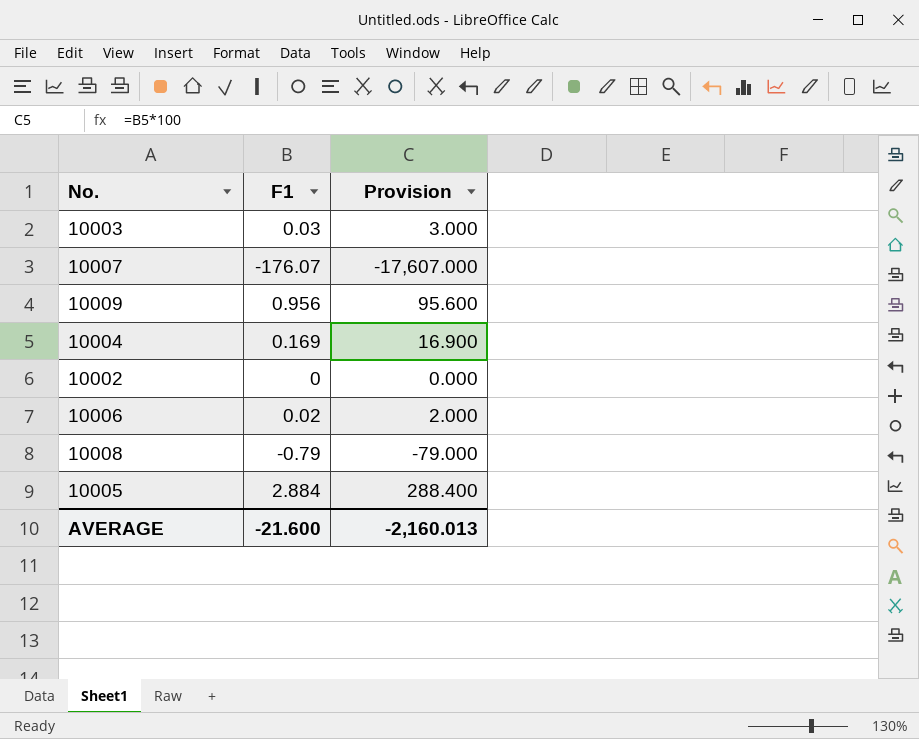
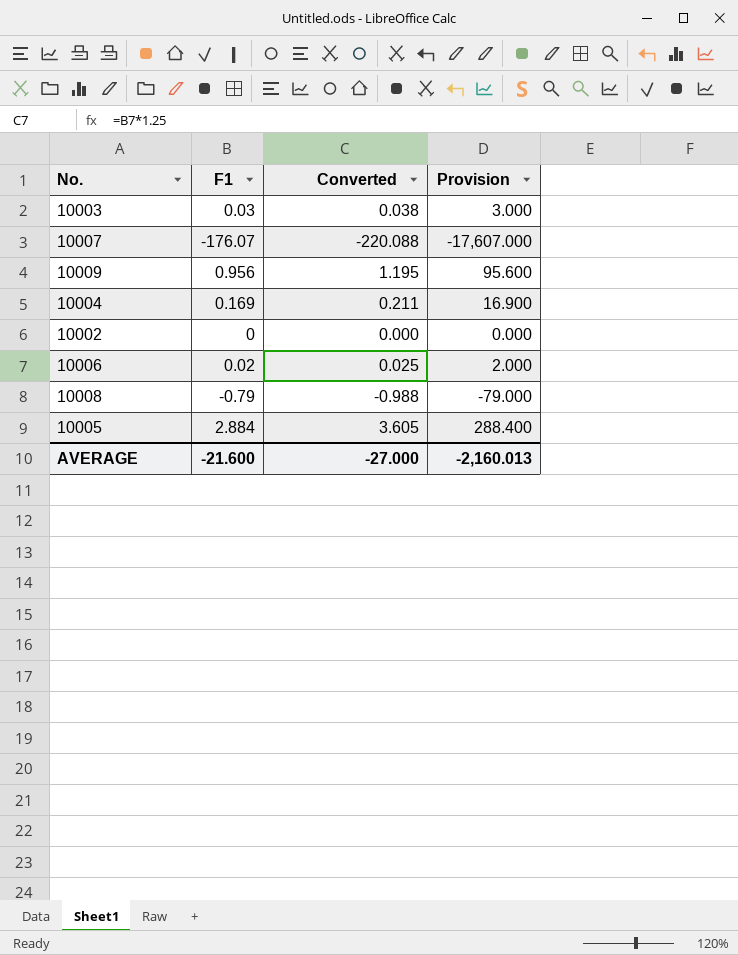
column Converted | formula: none -> [F1] * 1.25

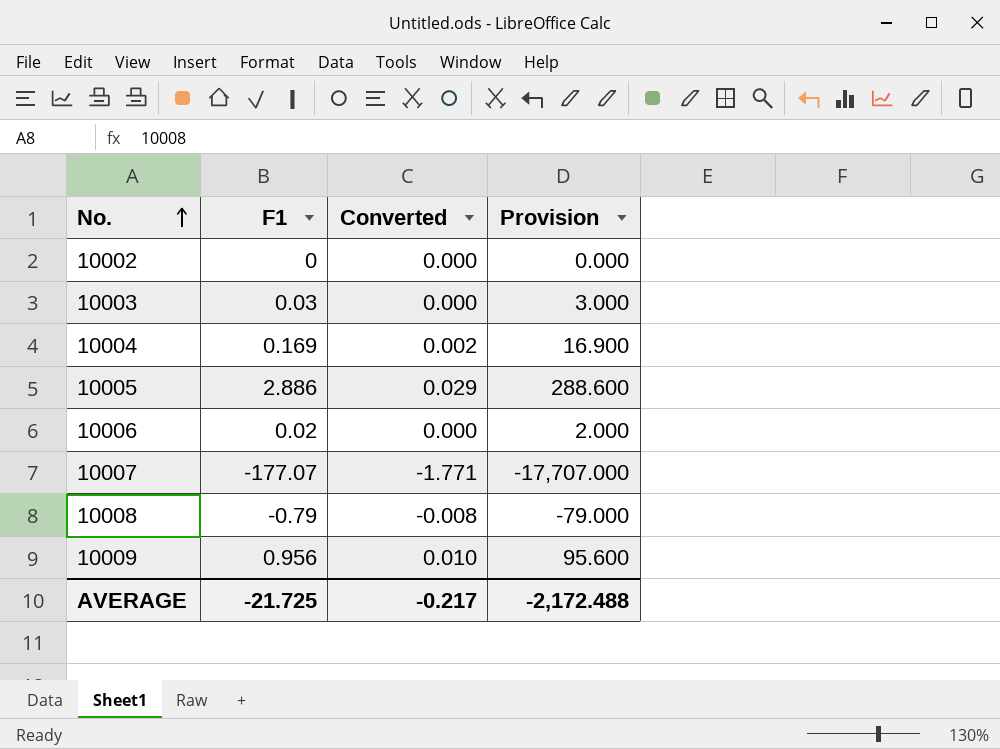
row order: none -> No. ascending
column Converted | formula: [F1] * 1.25 -> [F1] * 0.01
10005 | F1: 2.884 -> 2.886
10005 | Provision: 288.400 -> 288.600
10007 | F1: -176.07 -> -177.07
10007 | Provision: -17,607.000 -> -17,707.000
AVERAGE | F1: -21.600 -> -21.725
AVERAGE | Converted: -27.000 -> -0.217
AVERAGE | Provision: -2,160.013 -> -2,172.488

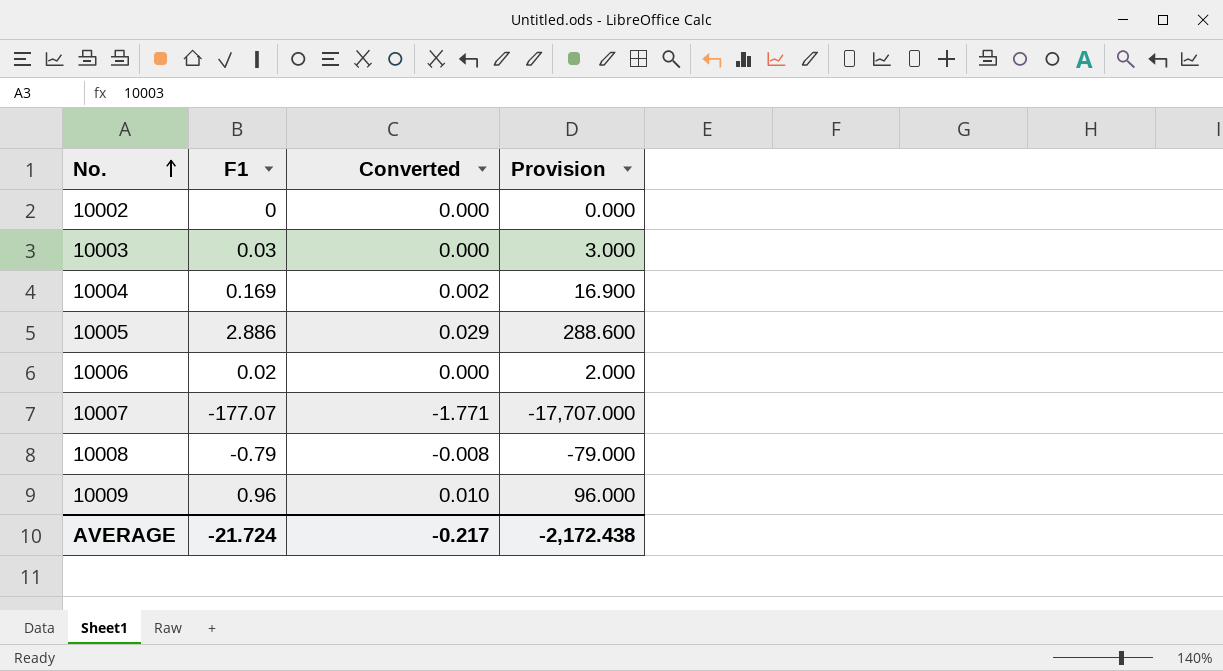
10009 | F1: 0.956 -> 0.96
10009 | Provision: 95.600 -> 96.000
AVERAGE | F1: -21.725 -> -21.724
AVERAGE | Provision: -2,172.488 -> -2,172.438

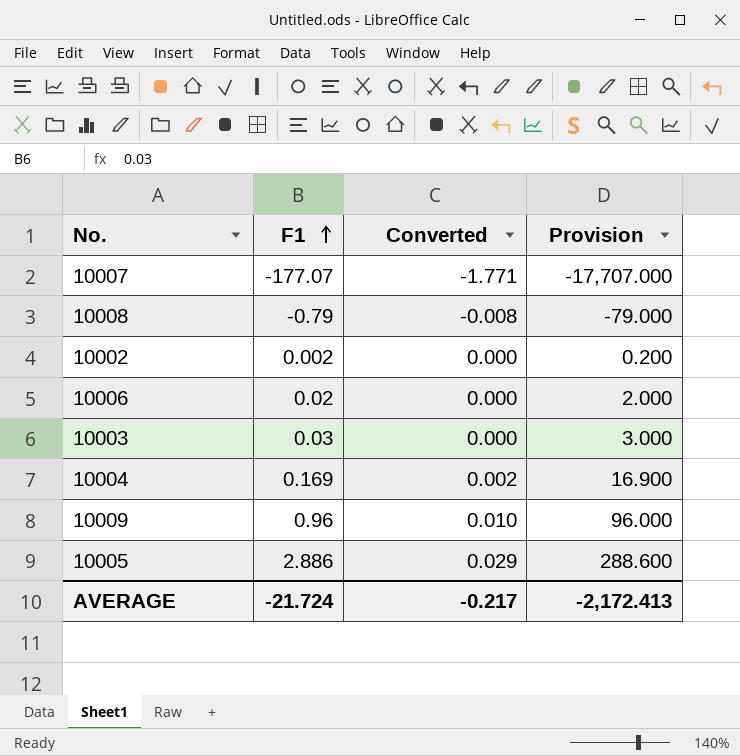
row order: No. ascending -> F1 ascending
10002 | F1: 0 -> 0.002
10002 | Provision: 0.000 -> 0.200
AVERAGE | Provision: -2,172.438 -> -2,172.413

